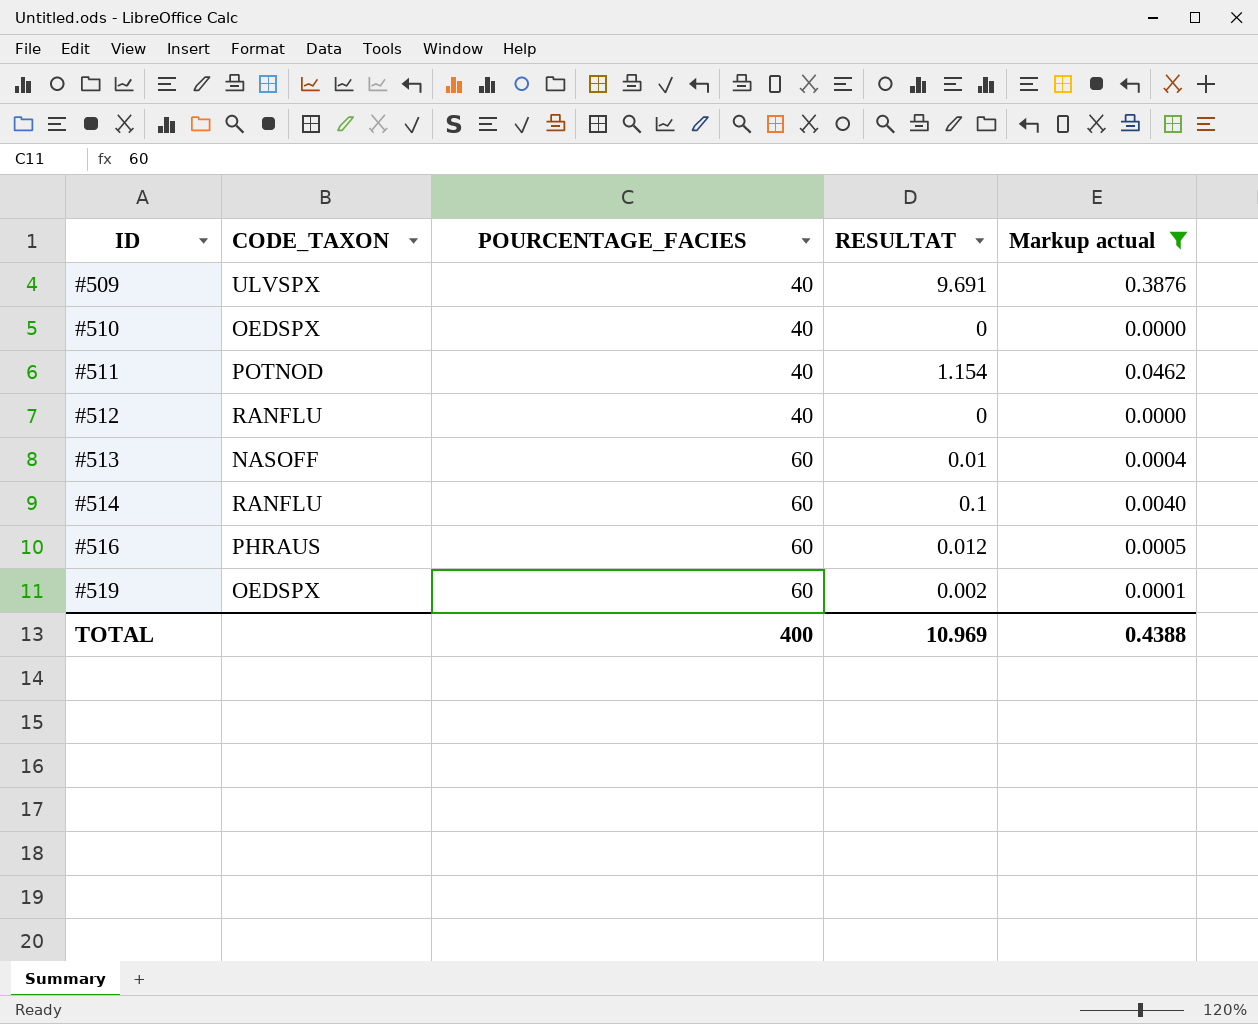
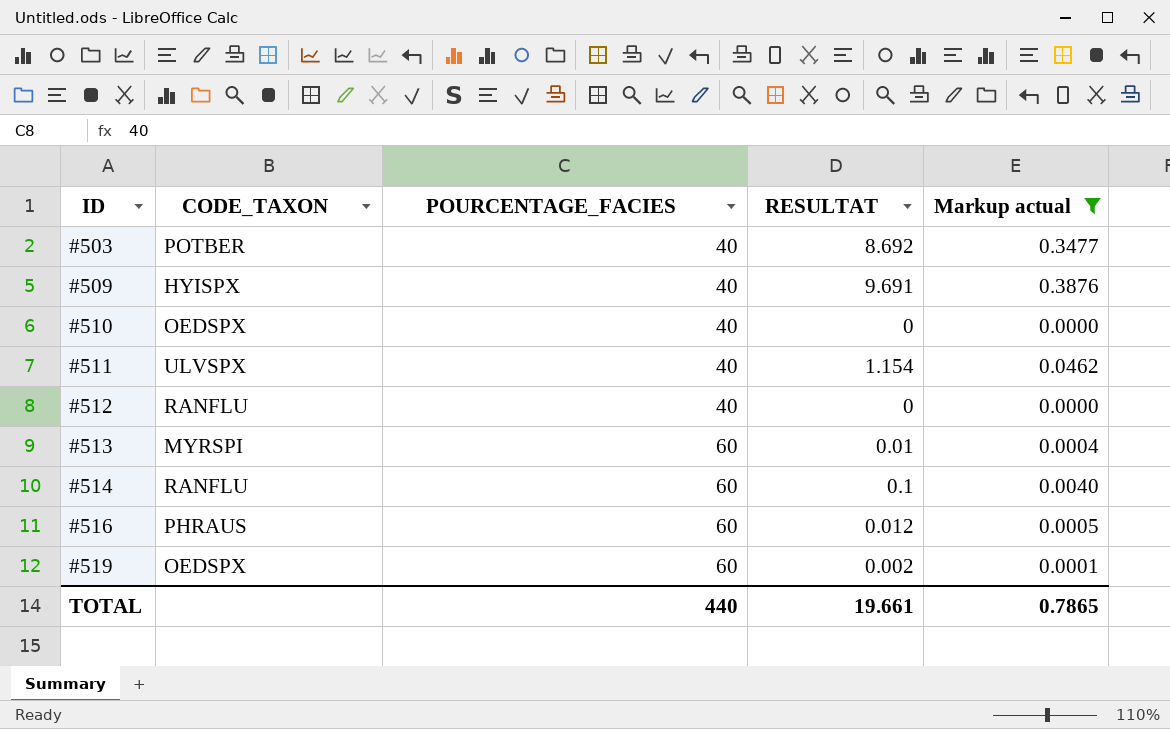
row #503: none -> POTBER | 40 | 8.692 | 0.3477
#509 | CODE_TAXON: ULVSPX -> HYISPX
#511 | CODE_TAXON: POTNOD -> ULVSPX
#513 | CODE_TAXON: NASOFF -> MYRSPI
TOTAL | POURCENTAGE_FACIES: 400 -> 440
TOTAL | RESULTAT: 10.969 -> 19.661
TOTAL | Markup actual: 0.4388 -> 0.7865

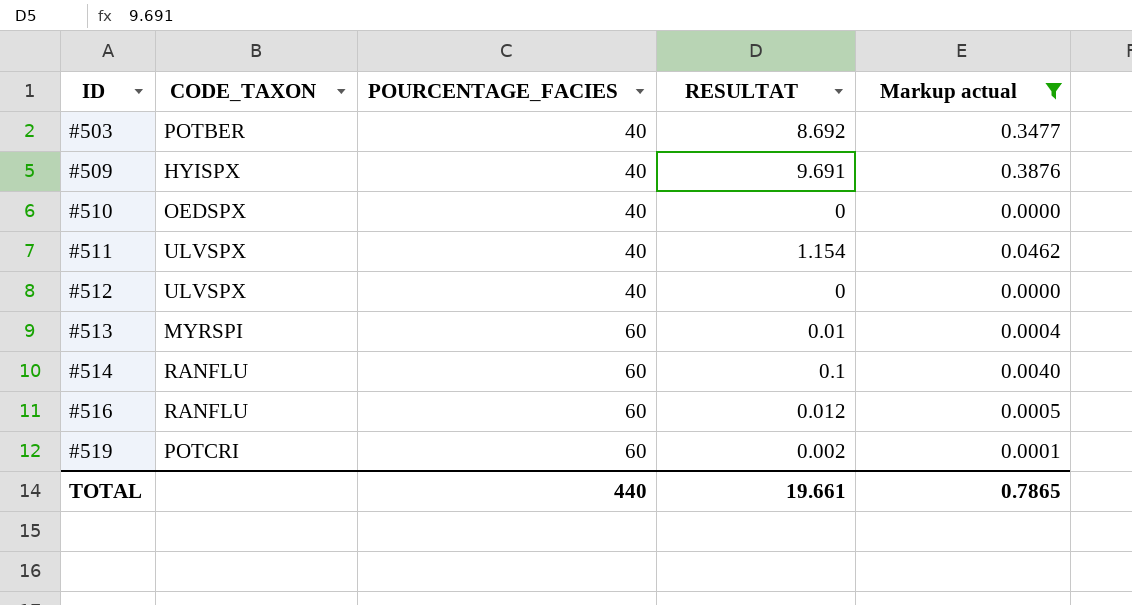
#512 | CODE_TAXON: RANFLU -> ULVSPX
#516 | CODE_TAXON: PHRAUS -> RANFLU
#519 | CODE_TAXON: OEDSPX -> POTCRI

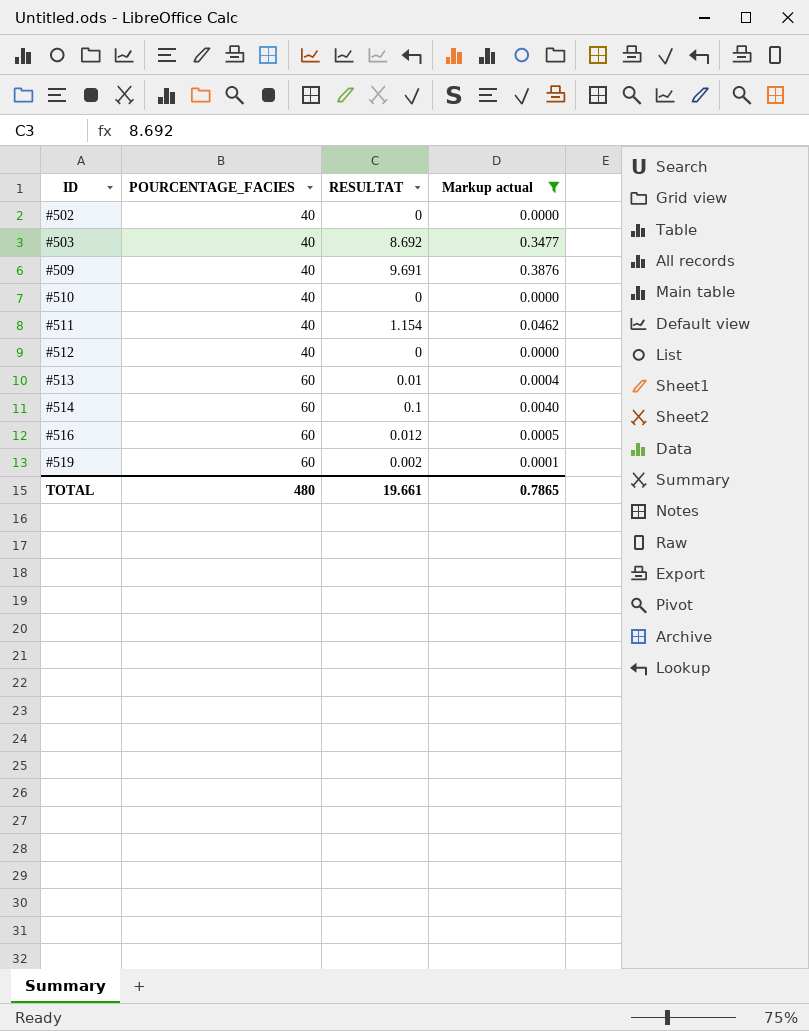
column CODE_TAXON | position: 2 -> none
row #502: none -> 40 | 0 | 0.0000
TOTAL | POURCENTAGE_FACIES: 440 -> 480

